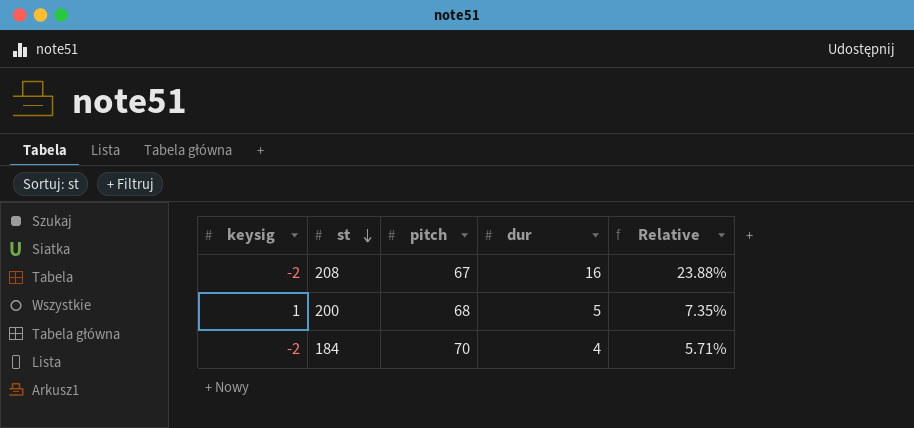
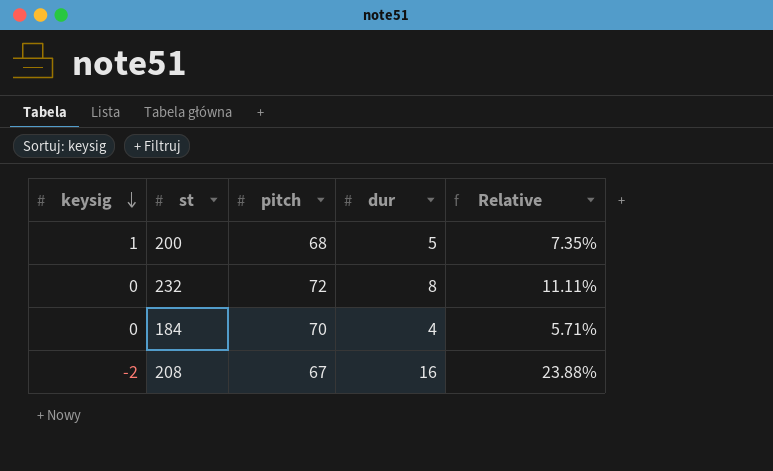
row order: st descending -> keysig descending
row 232: none -> 0 | 72 | 8 | 11.11%
184 | keysig: -2 -> 0

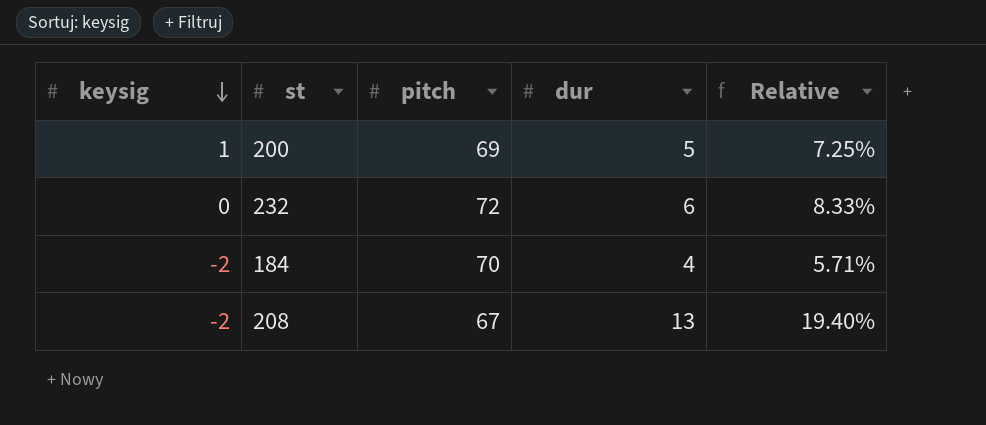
200 | pitch: 68 -> 69
200 | Relative: 7.35% -> 7.25%
232 | dur: 8 -> 6
232 | Relative: 11.11% -> 8.33%
184 | keysig: 0 -> -2
208 | dur: 16 -> 13
208 | Relative: 23.88% -> 19.40%

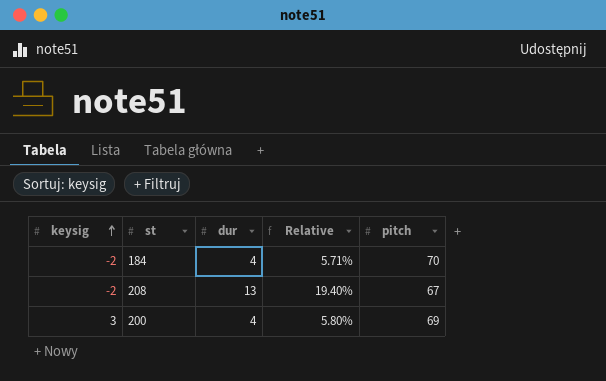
row order: keysig descending -> keysig ascending
column pitch | position: 3 -> 5
row 232: 0 | 72 | 6 | 8.33% -> none
200 | keysig: 1 -> 3
200 | dur: 5 -> 4
200 | Relative: 7.25% -> 5.80%

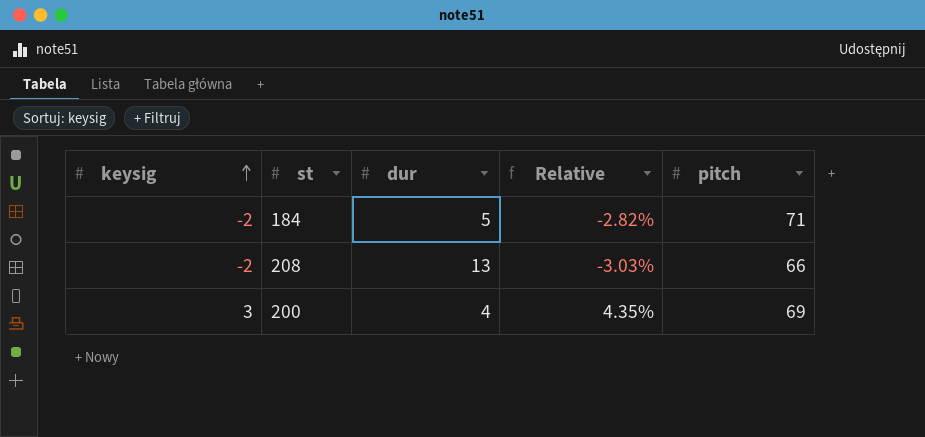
column Relative | formula: [dur] / [pitch] -> [keysig] / [pitch]
184 | dur: 4 -> 5
184 | pitch: 70 -> 71
208 | pitch: 67 -> 66

